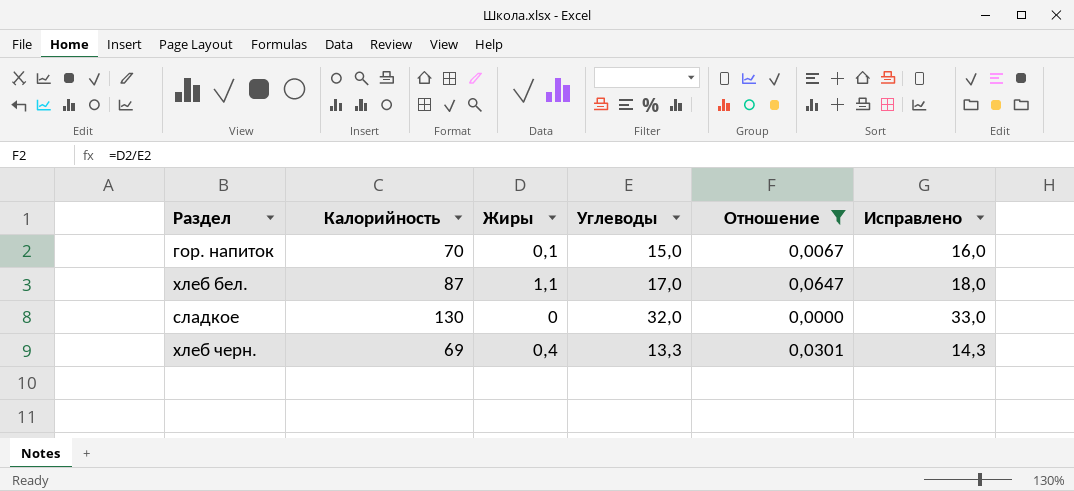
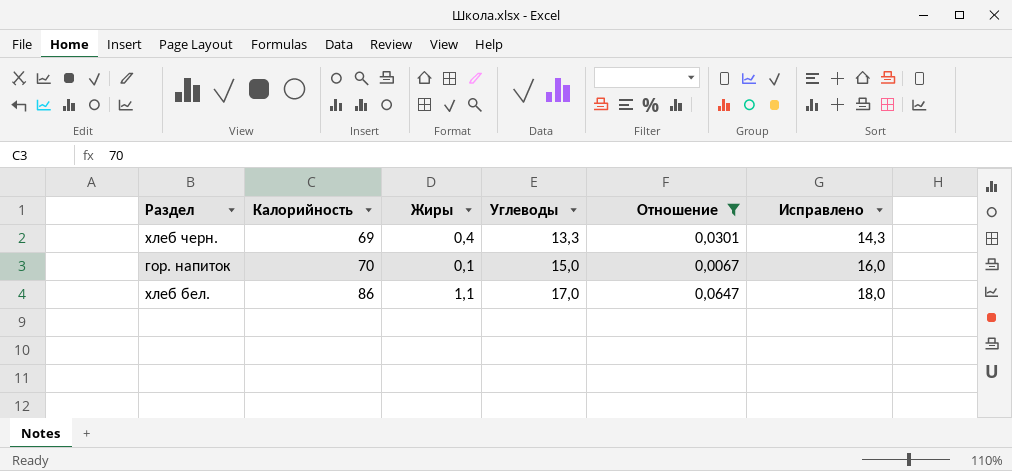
row order: none -> Калорийность ascending
row сладкое: 130 | 0 | 32,0 | 0,0000 | 33,0 -> none
хлеб бел. | Калорийность: 87 -> 86

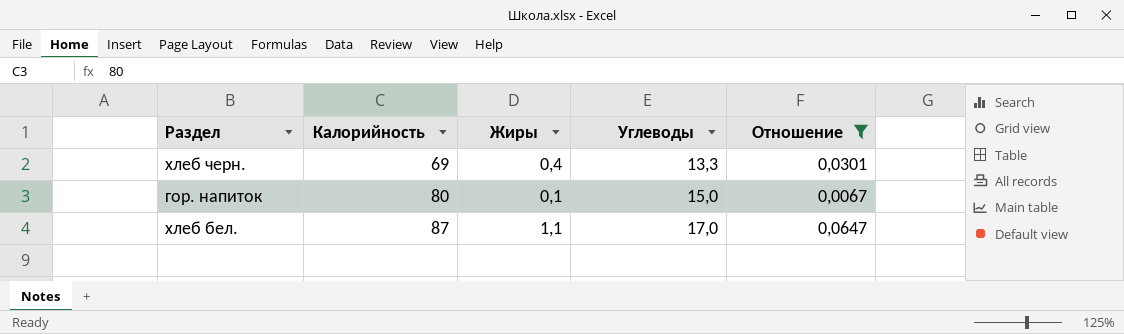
column Исправлено | formula: [Углеводы] + 1 -> none
гор. напиток | Калорийность: 70 -> 80
хлеб бел. | Калорийность: 86 -> 87

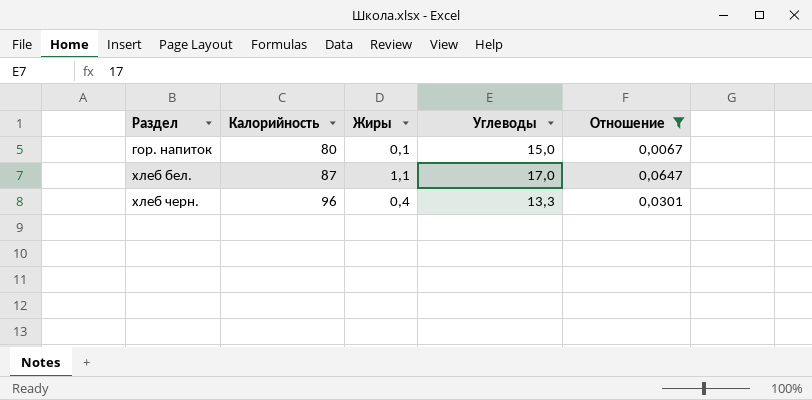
row order: Калорийность ascending -> Раздел ascending
хлеб черн. | Калорийность: 69 -> 96

